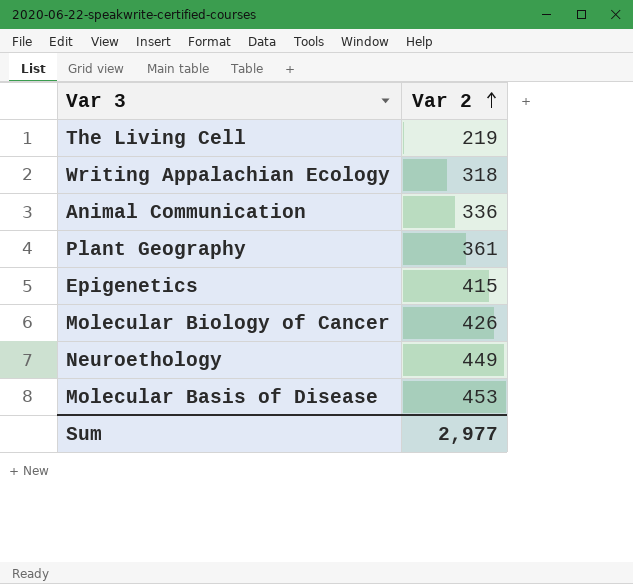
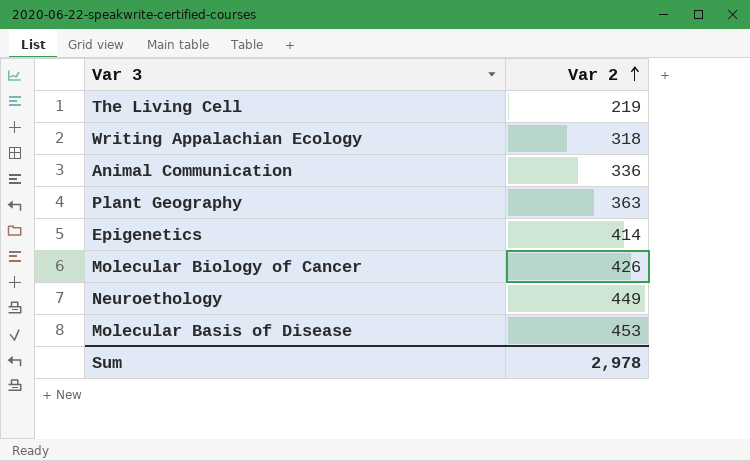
Plant Geography | Var 2: 361 -> 363
Epigenetics | Var 2: 415 -> 414
Sum | Var 2: 2,977 -> 2,978

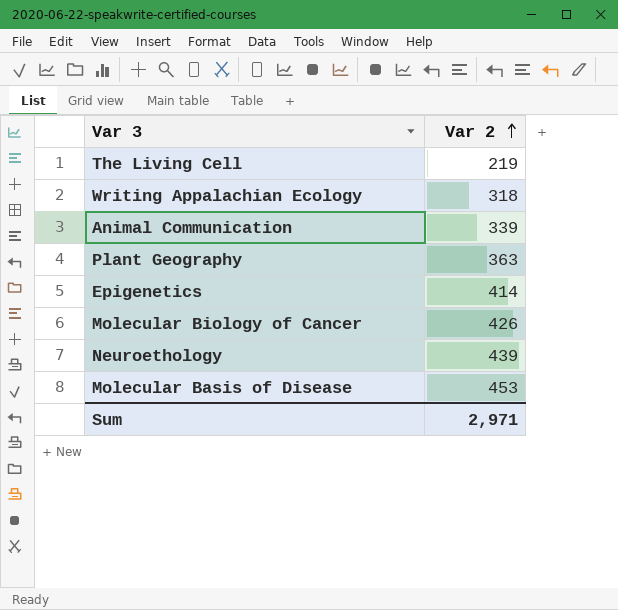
Animal Communication | Var 2: 336 -> 339
Neuroethology | Var 2: 449 -> 439
Sum | Var 2: 2,978 -> 2,971

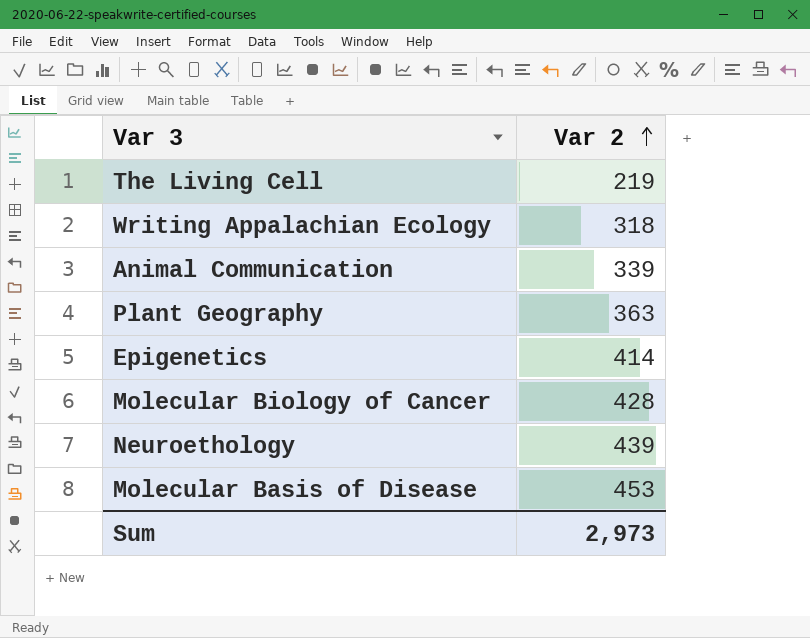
Molecular Biology of Cancer | Var 2: 426 -> 428
Sum | Var 2: 2,971 -> 2,973

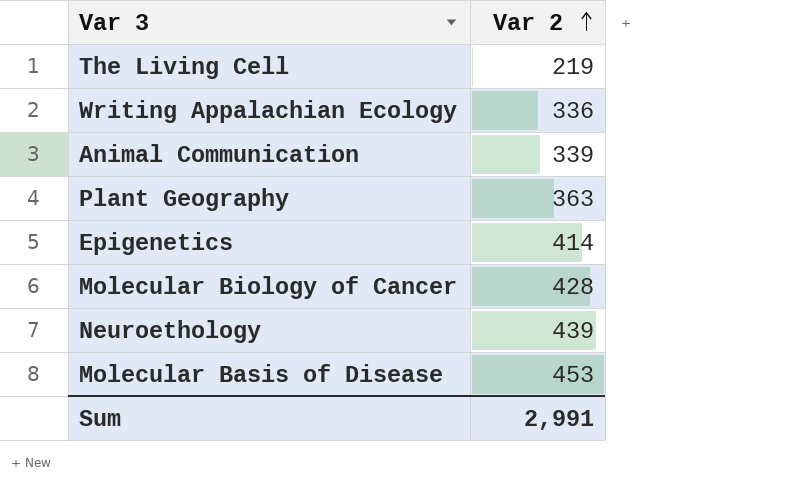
Writing Appalachian Ecology | Var 2: 318 -> 336
Sum | Var 2: 2,973 -> 2,991

